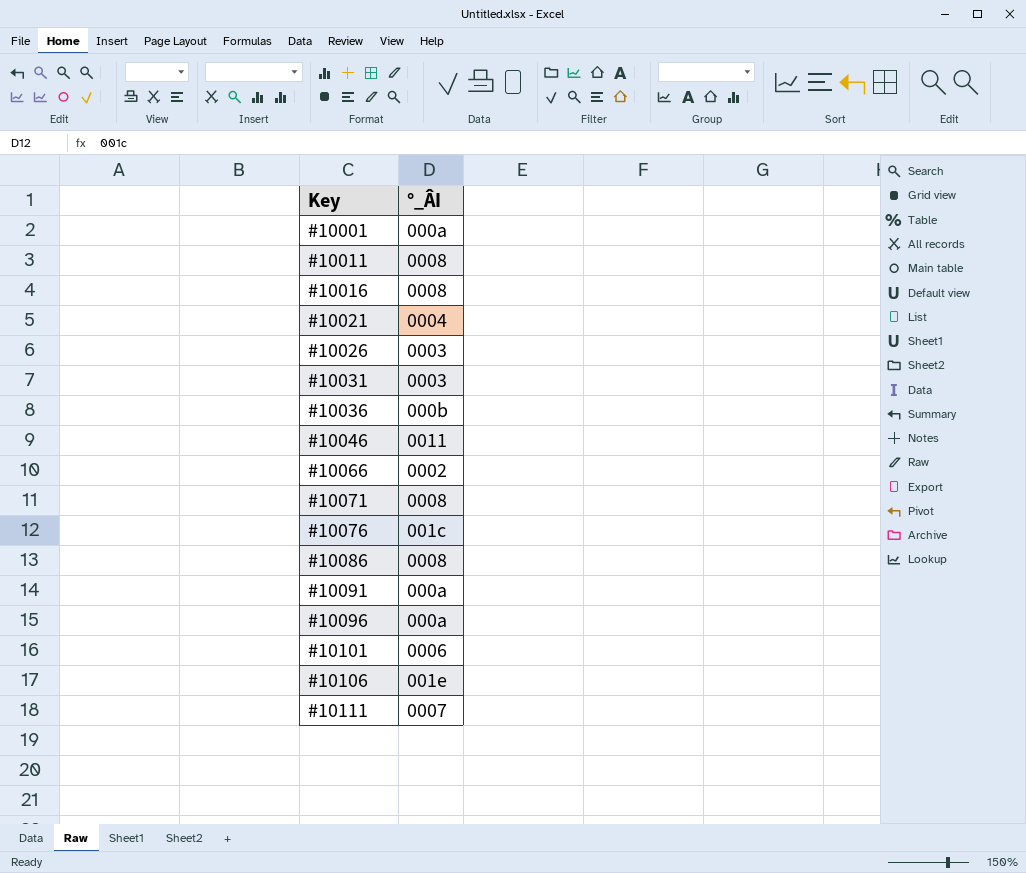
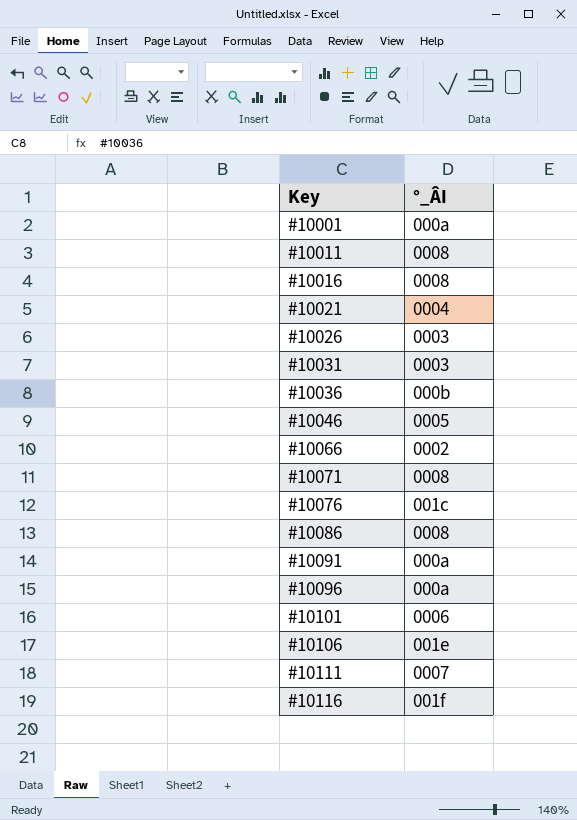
#10046 | °_ÂI: 0011 -> 0005
row #10116: none -> 001f

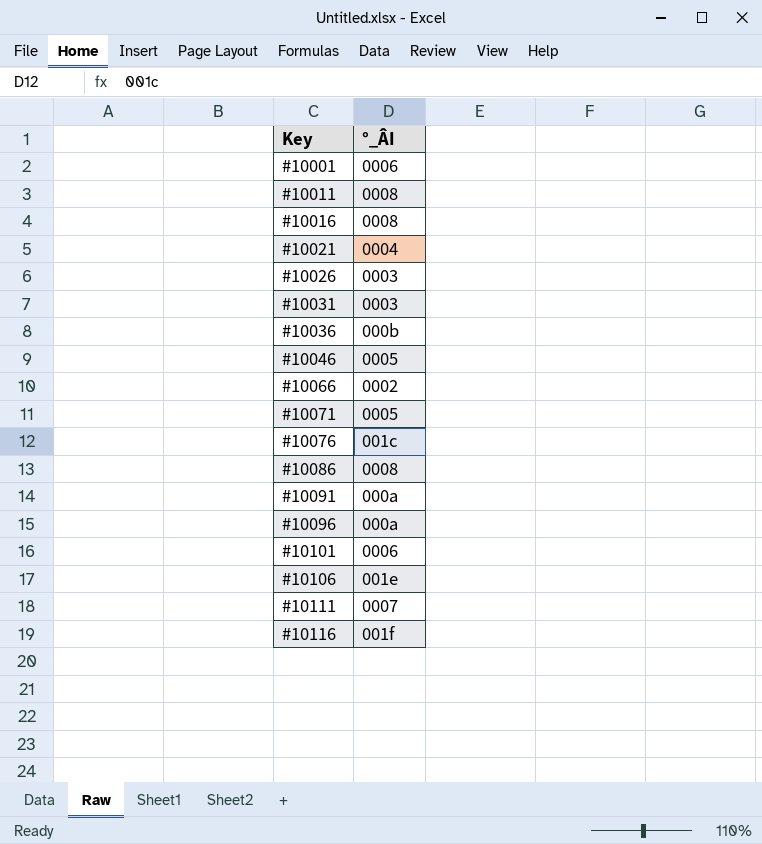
#10001 | °_ÂI: 000a -> 0006
#10071 | °_ÂI: 0008 -> 0005

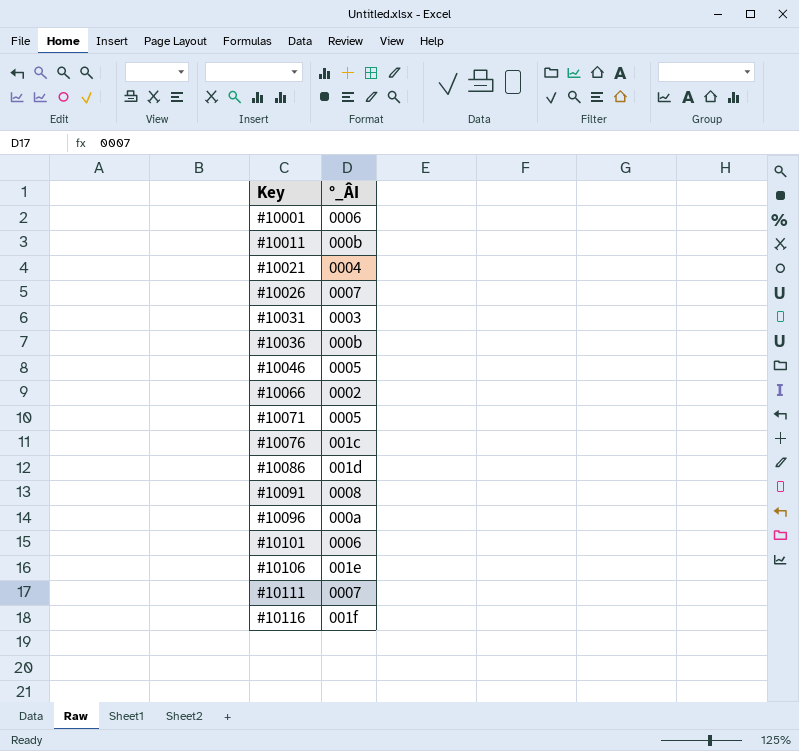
row #10016: 0008 -> none
#10011 | °_ÂI: 0008 -> 000b
#10026 | °_ÂI: 0003 -> 0007
#10086 | °_ÂI: 0008 -> 001d
#10091 | °_ÂI: 000a -> 0008

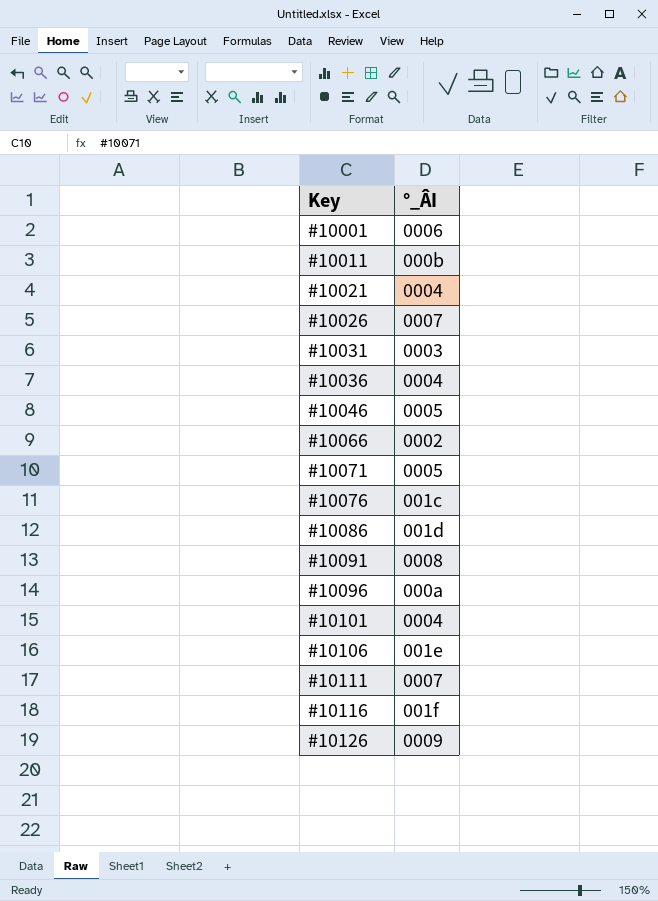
#10036 | °_ÂI: 000b -> 0004
#10101 | °_ÂI: 0006 -> 0004
row #10126: none -> 0009

